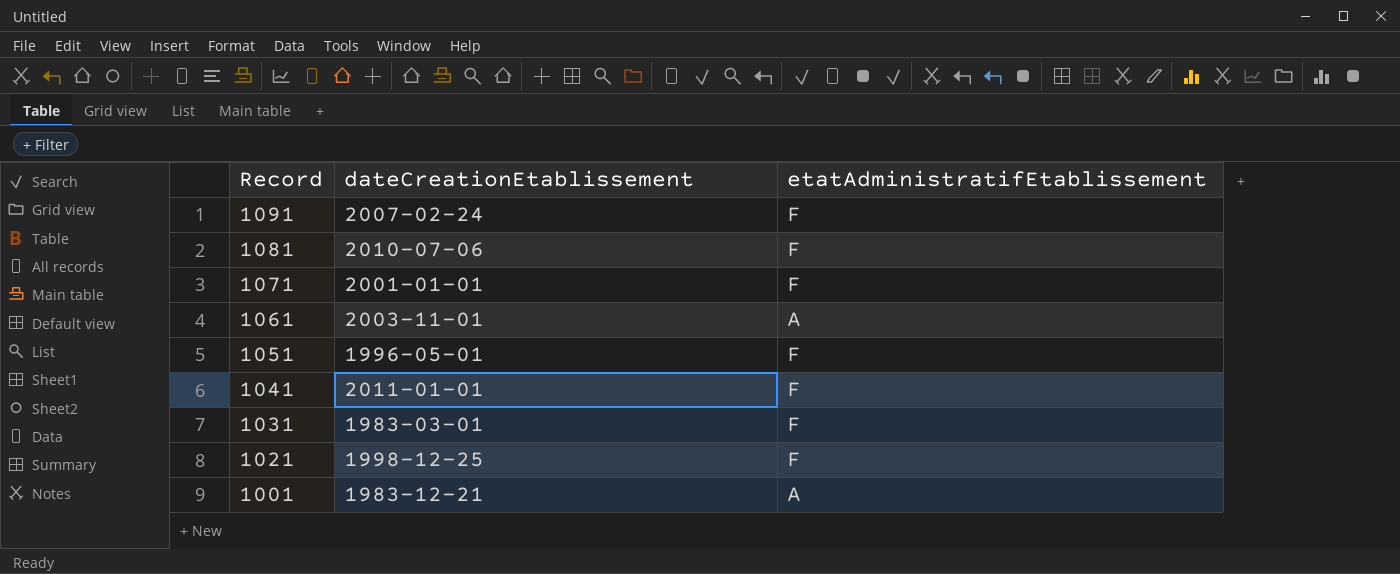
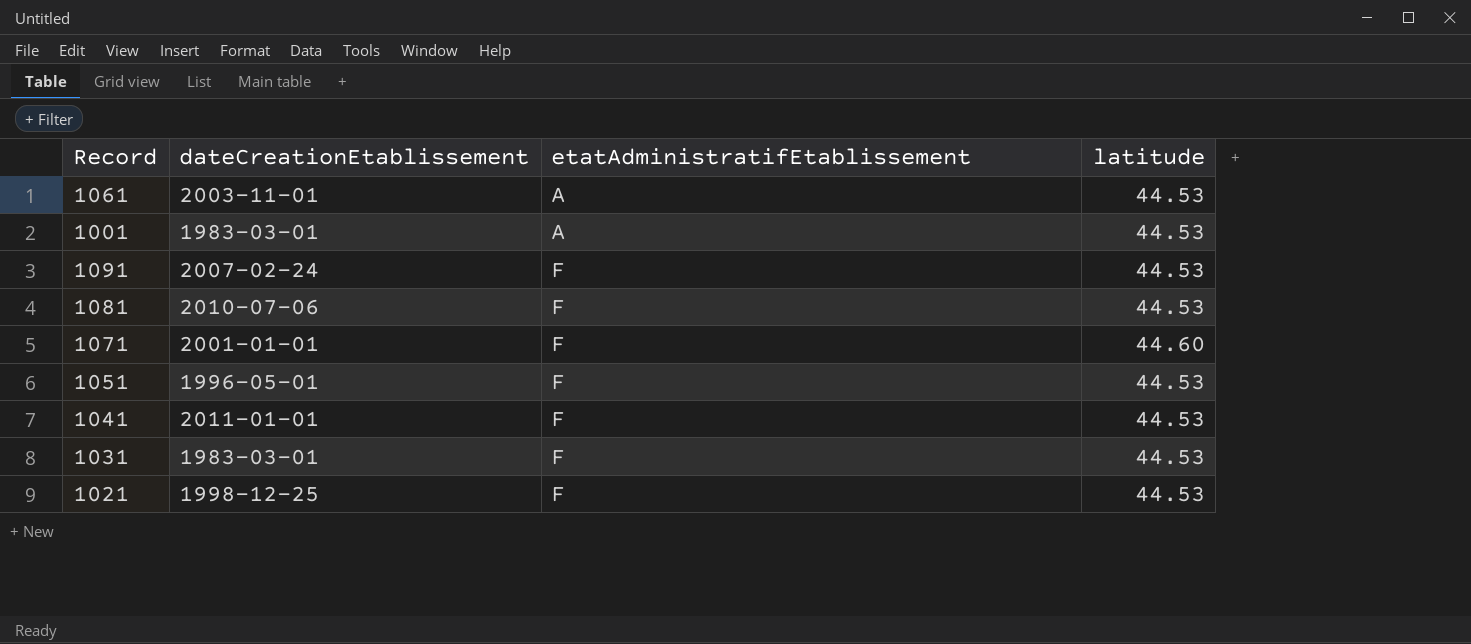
row order: Record descending -> etatAdministratifEtablissement ascending
column latitude | position: none -> 4
1001 | dateCreationEtablissement: 1983-12-21 -> 1983-03-01

